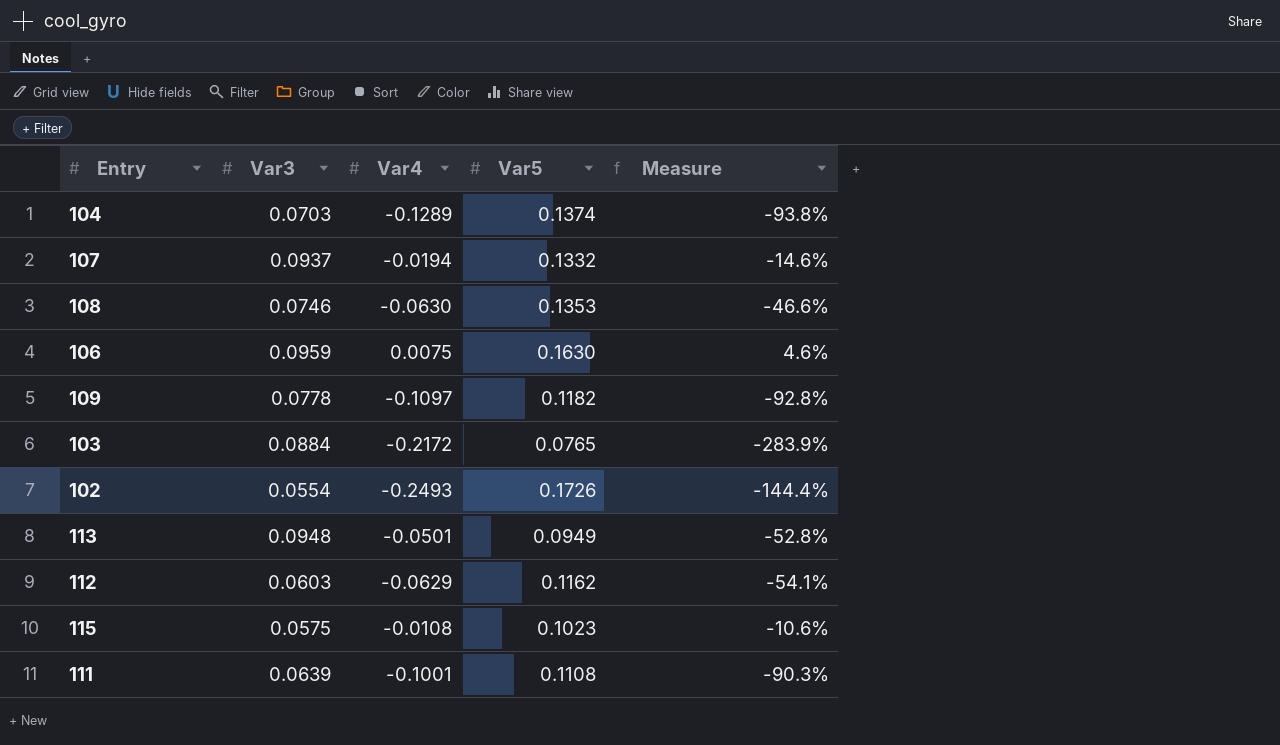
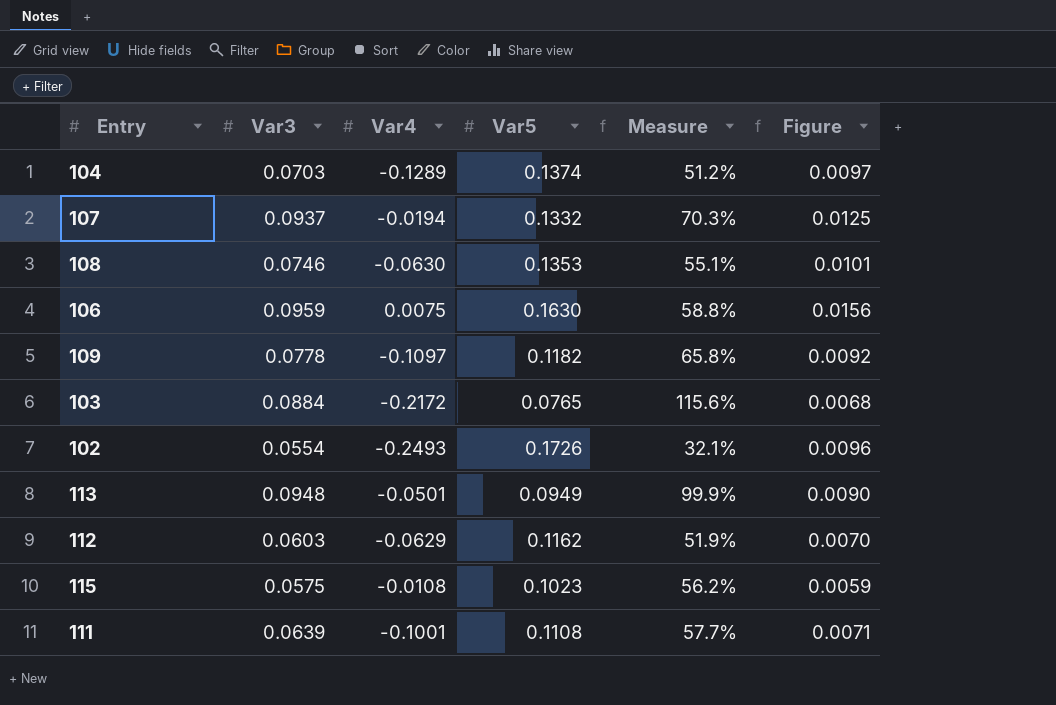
column Measure | formula: [Var4] / [Var5] -> [Var3] / [Var5]
column Figure | formula: none -> [Var3] * [Var5]

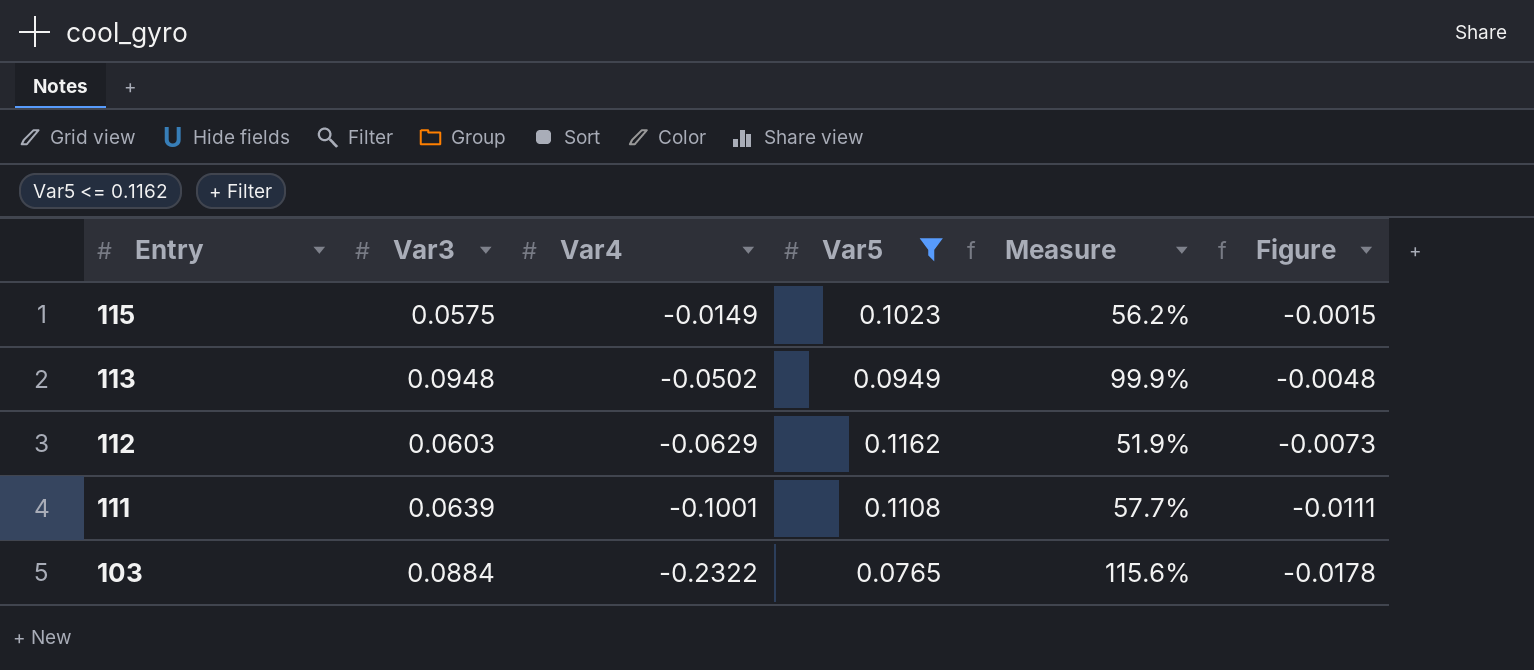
filter: none -> Var5 <= 0.1162
row order: none -> Entry descending
column Figure | formula: [Var3] * [Var5] -> [Var4] * [Var5]
115 | Var4: -0.0108 -> -0.0149
113 | Var4: -0.0501 -> -0.0502
103 | Var4: -0.2172 -> -0.2322

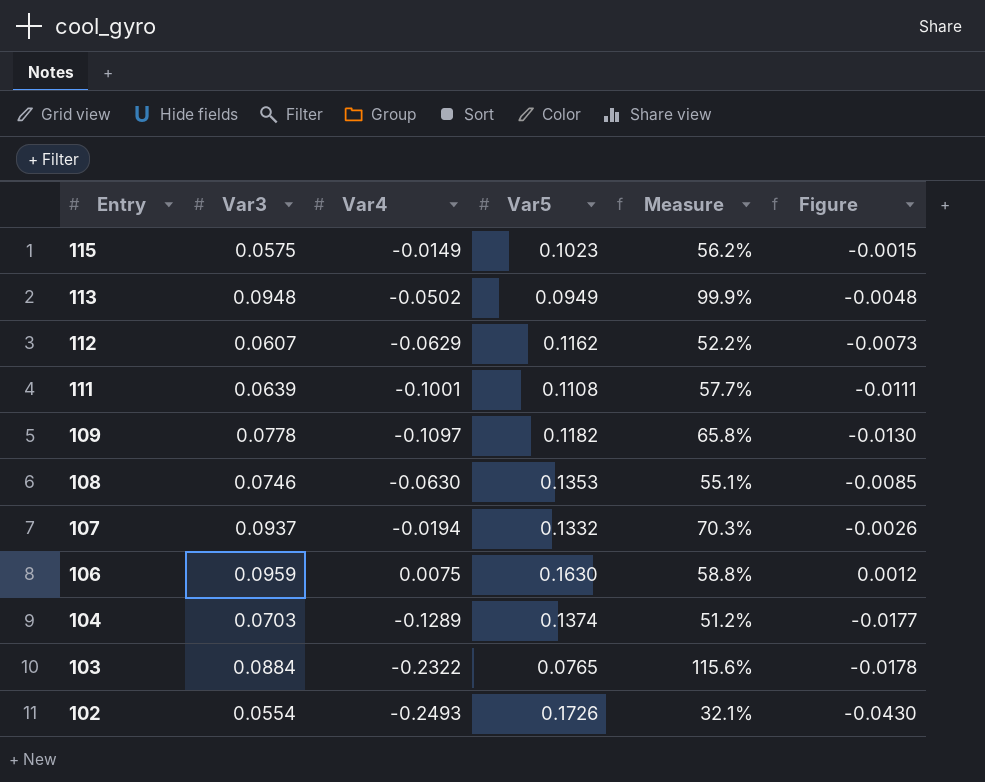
filter: Var5 <= 0.1162 -> none
112 | Var3: 0.0603 -> 0.0607
112 | Measure: 51.9% -> 52.2%

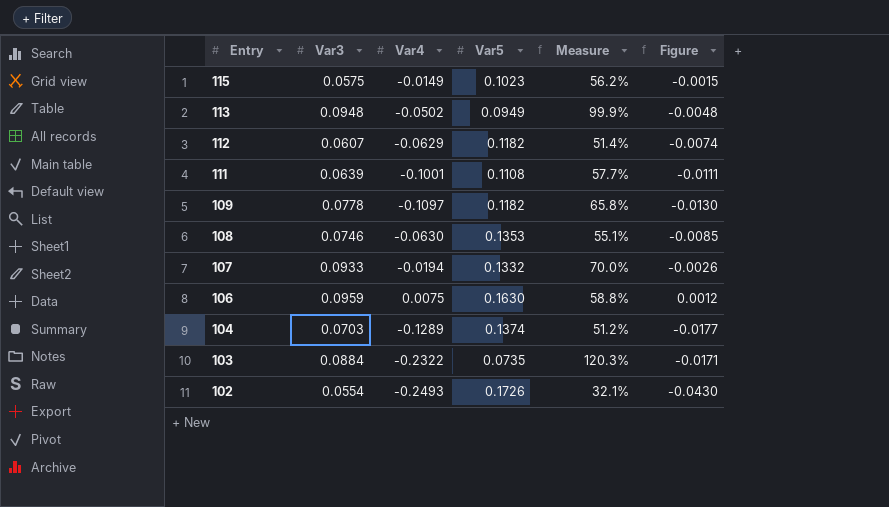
112 | Var5: 0.1162 -> 0.1182
112 | Measure: 52.2% -> 51.4%
112 | Figure: -0.0073 -> -0.0074
107 | Var3: 0.0937 -> 0.0933
107 | Measure: 70.3% -> 70.0%
103 | Var5: 0.0765 -> 0.0735
103 | Measure: 115.6% -> 120.3%
103 | Figure: -0.0178 -> -0.0171

